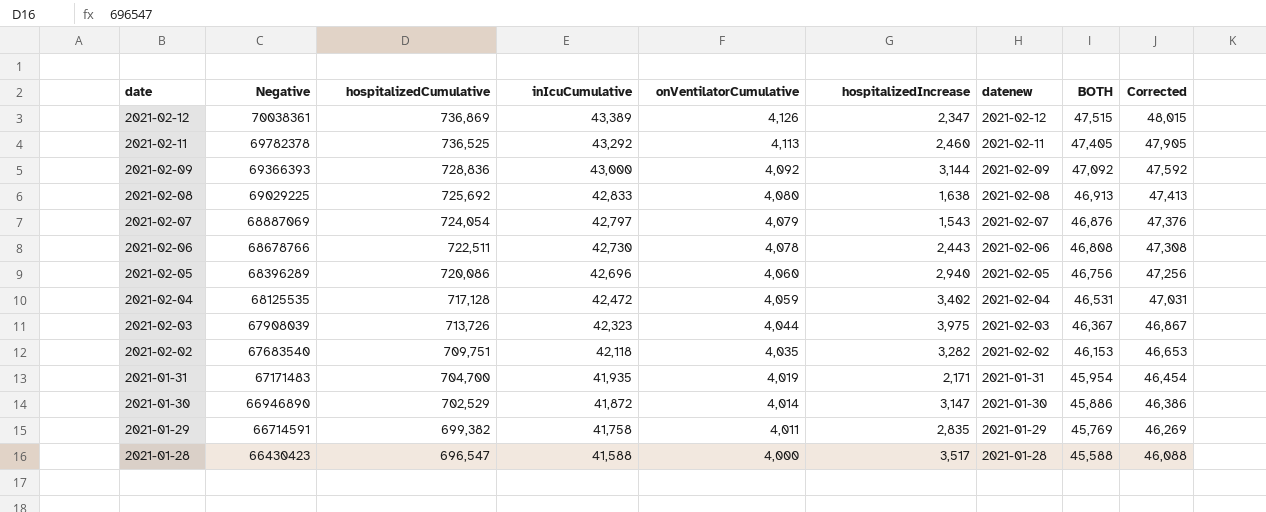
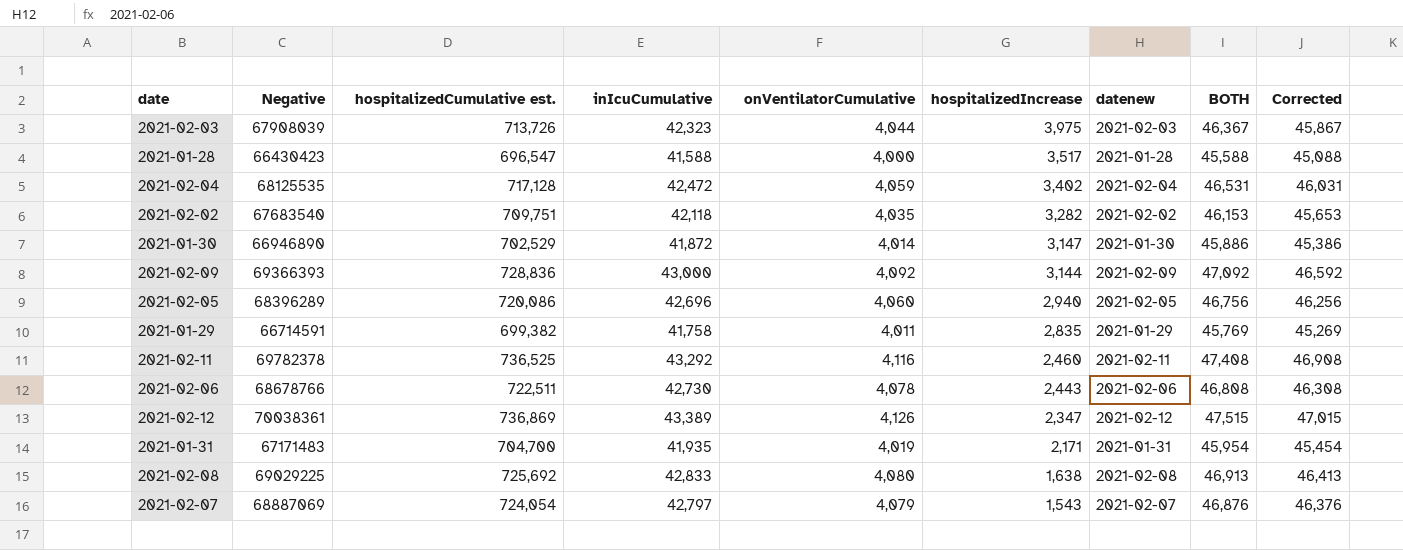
row order: date descending -> hospitalizedIncrease descending
column name: hospitalizedCumulative -> hospitalizedCumulative est.
column Corrected | formula: [BOTH] + 500 -> [BOTH] - 500
2021-02-11 | onVentilatorCumulative: 4,113 -> 4,116
2021-02-11 | BOTH: 47,405 -> 47,408

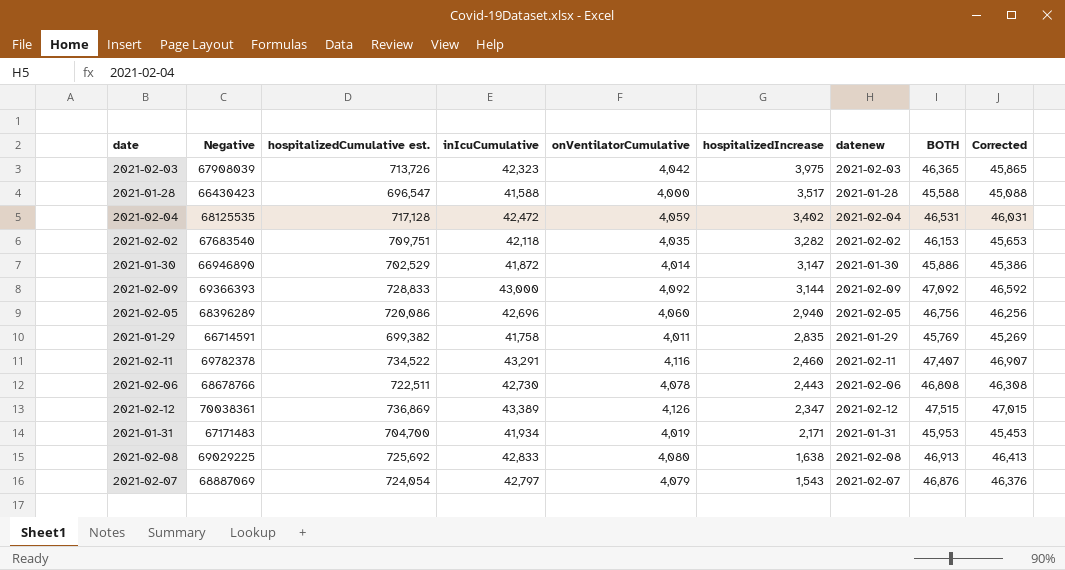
2021-02-03 | onVentilatorCumulative: 4,044 -> 4,042
2021-02-03 | BOTH: 46,367 -> 46,365
2021-02-03 | Corrected: 45,867 -> 45,865
2021-02-09 | hospitalizedCumulative est.: 728,836 -> 728,833
2021-02-11 | hospitalizedCumulative est.: 736,525 -> 734,522
2021-02-11 | inIcuCumulative: 43,292 -> 43,291
2021-02-11 | BOTH: 47,408 -> 47,407
2021-02-11 | Corrected: 46,908 -> 46,907
2021-01-31 | inIcuCumulative: 41,935 -> 41,934
2021-01-31 | BOTH: 45,954 -> 45,953
2021-01-31 | Corrected: 45,454 -> 45,453

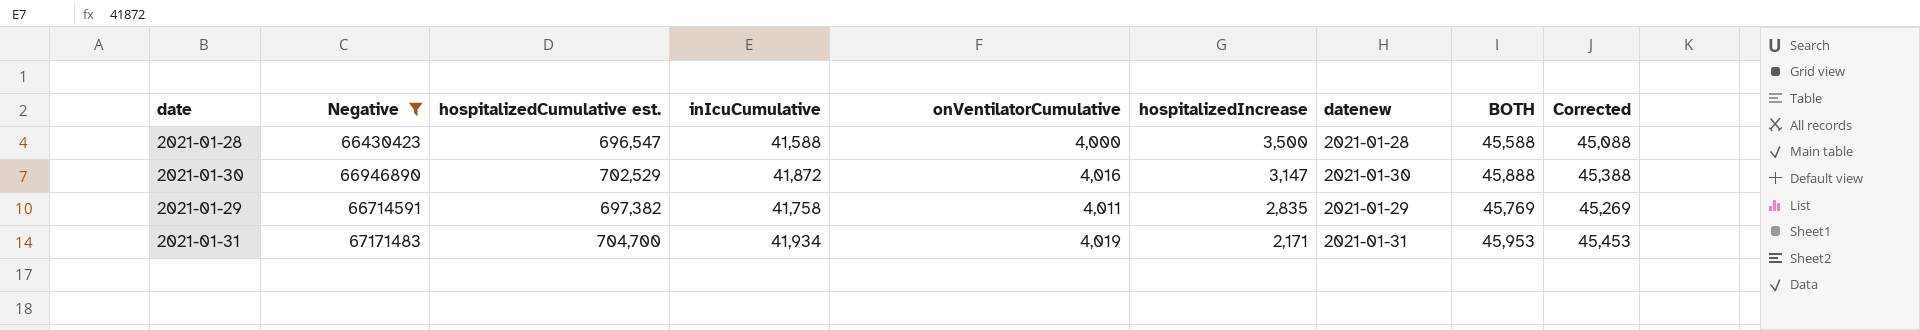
filter: none -> Negative <= 67171483
2021-01-28 | hospitalizedIncrease: 3,517 -> 3,500
2021-01-30 | onVentilatorCumulative: 4,014 -> 4,016
2021-01-30 | BOTH: 45,886 -> 45,888
2021-01-30 | Corrected: 45,386 -> 45,388
2021-01-29 | hospitalizedCumulative est.: 699,382 -> 697,382

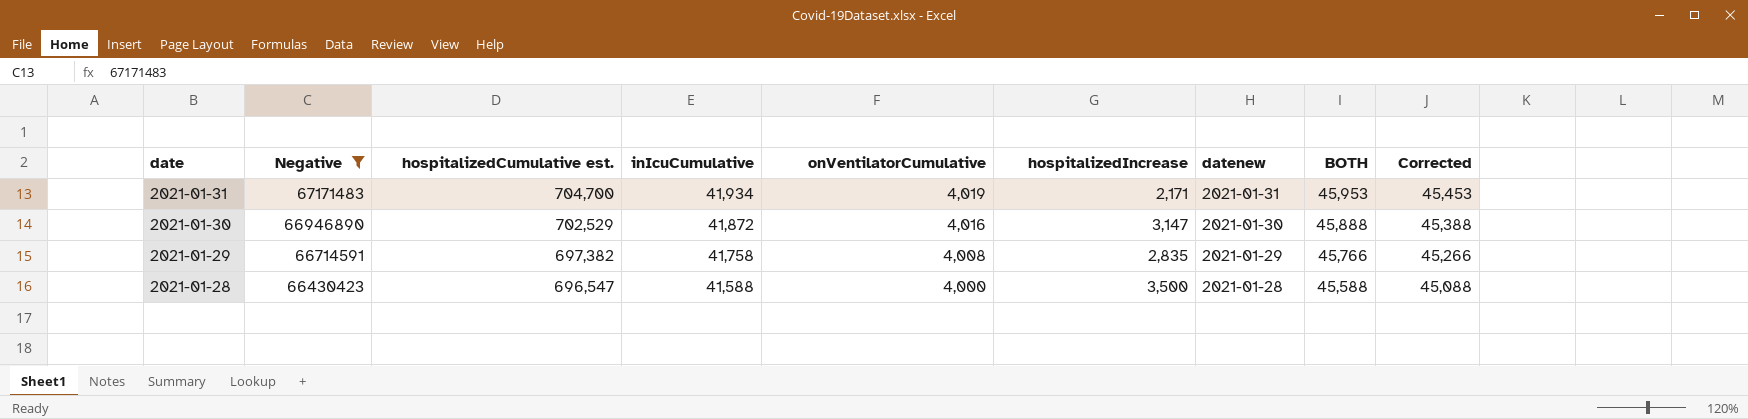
row order: hospitalizedIncrease descending -> date descending
2021-01-29 | onVentilatorCumulative: 4,011 -> 4,008
2021-01-29 | BOTH: 45,769 -> 45,766
2021-01-29 | Corrected: 45,269 -> 45,266

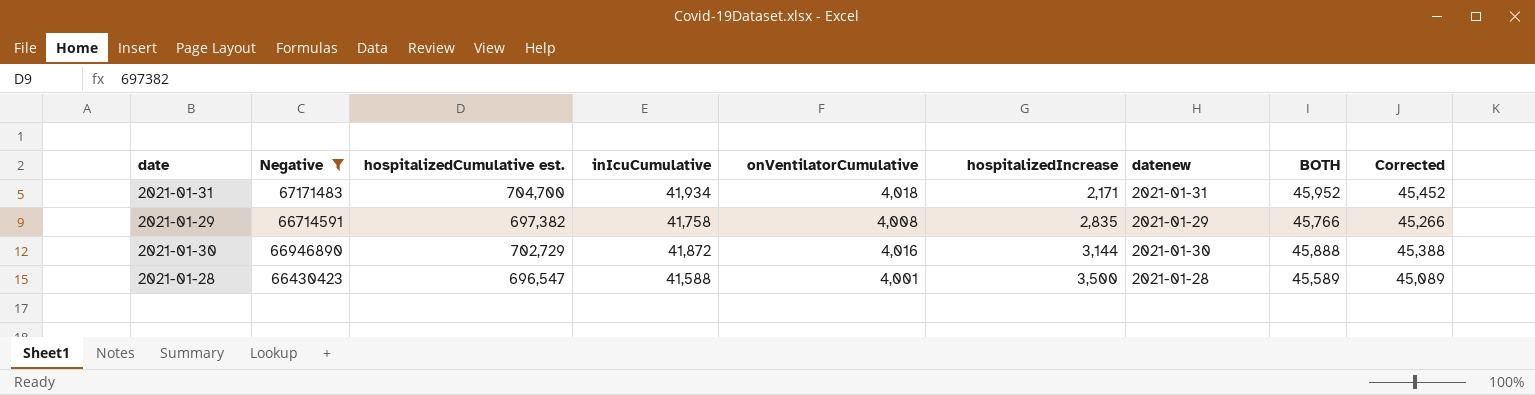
row order: date descending -> hospitalizedIncrease ascending
2021-01-31 | onVentilatorCumulative: 4,019 -> 4,018
2021-01-31 | BOTH: 45,953 -> 45,952
2021-01-31 | Corrected: 45,453 -> 45,452
2021-01-30 | hospitalizedCumulative est.: 702,529 -> 702,729
2021-01-30 | hospitalizedIncrease: 3,147 -> 3,144
2021-01-28 | onVentilatorCumulative: 4,000 -> 4,001
2021-01-28 | BOTH: 45,588 -> 45,589
2021-01-28 | Corrected: 45,088 -> 45,089

